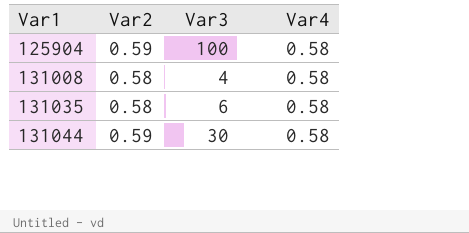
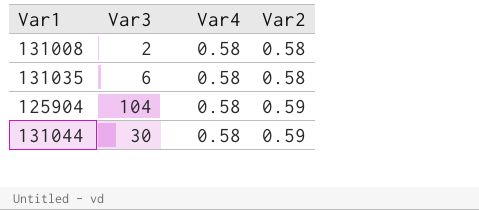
row order: Var1 ascending -> Var2 ascending
column Var2 | position: 2 -> 4
131008 | Var3: 4 -> 2
125904 | Var3: 100 -> 104

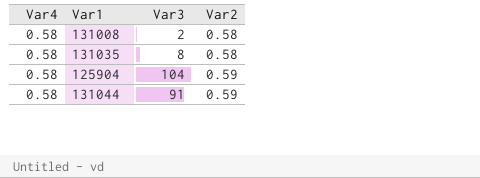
column Var4 | position: 3 -> 1
131035 | Var3: 6 -> 8
131044 | Var3: 30 -> 91

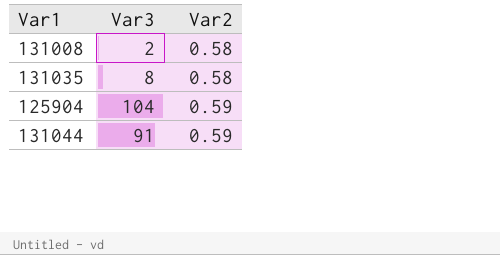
column Var4 | position: 1 -> none

